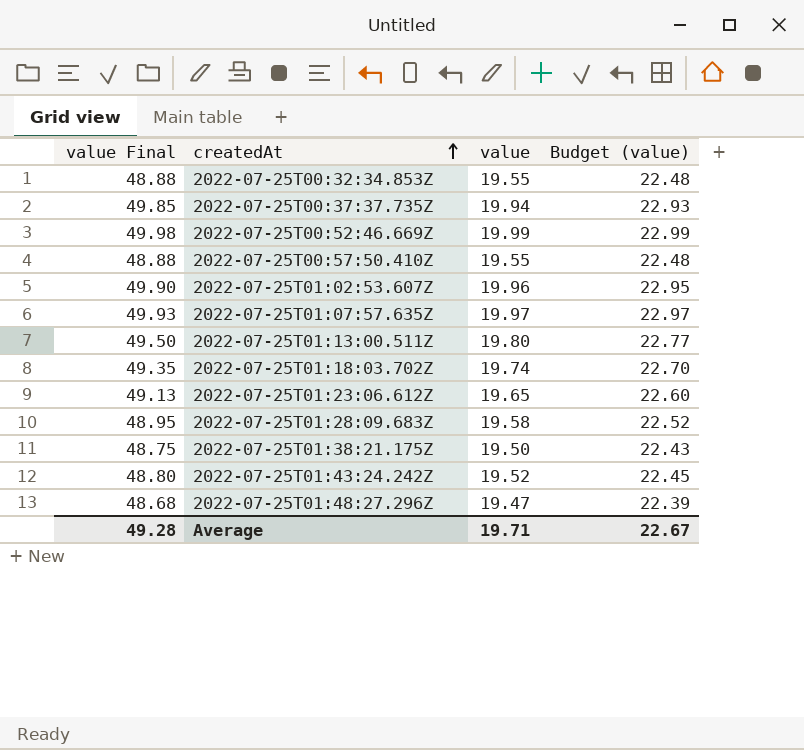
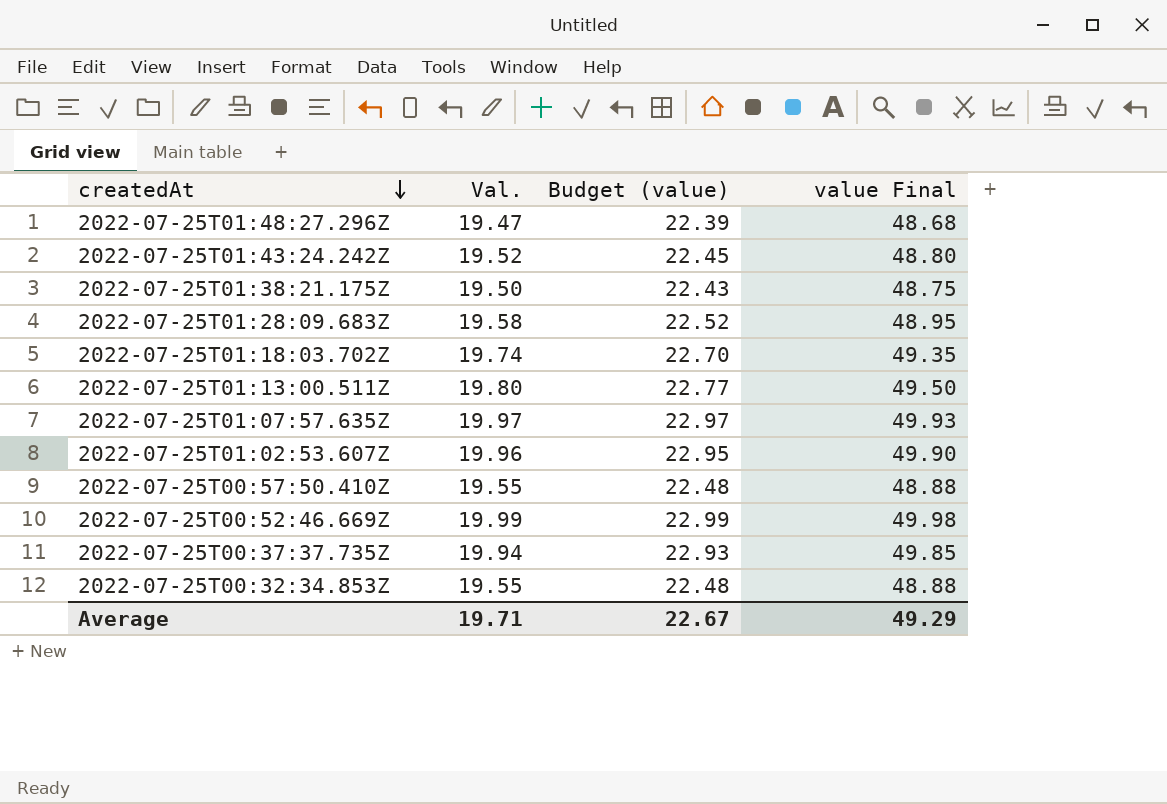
row order: createdAt ascending -> createdAt descending
column name: value -> Val.
column value Final | position: 1 -> 4
row 2022-07-25T01:23:06.612Z: 49.13 | 19.65 | 22.60 -> none
Average | value Final: 49.28 -> 49.29

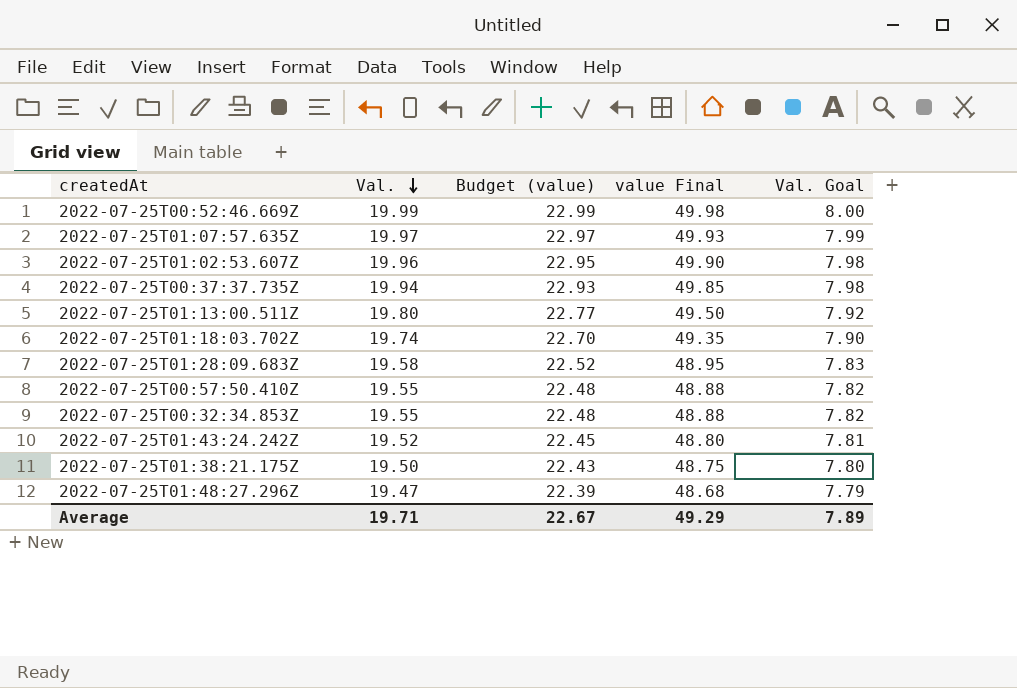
row order: createdAt descending -> Val. descending
column Val. Goal | formula: none -> [Val.] * 0.4

